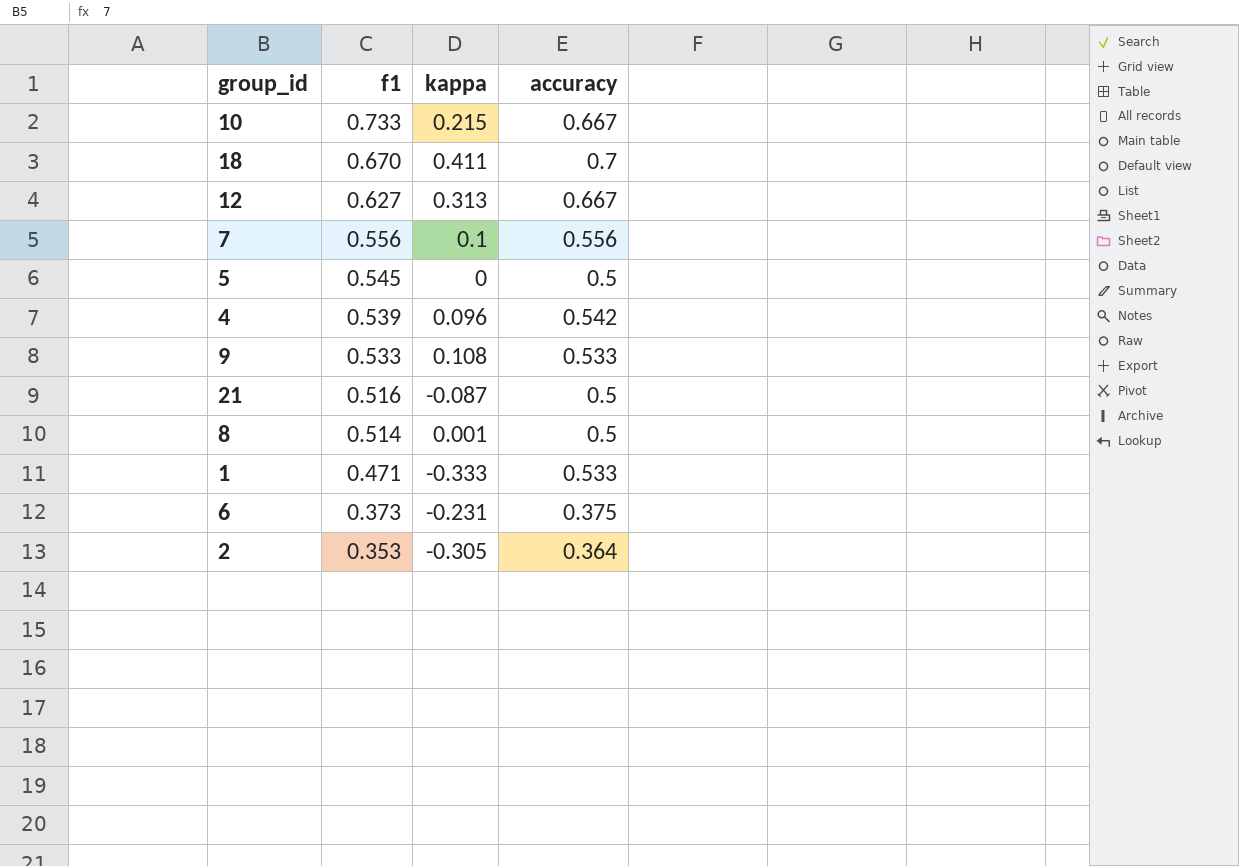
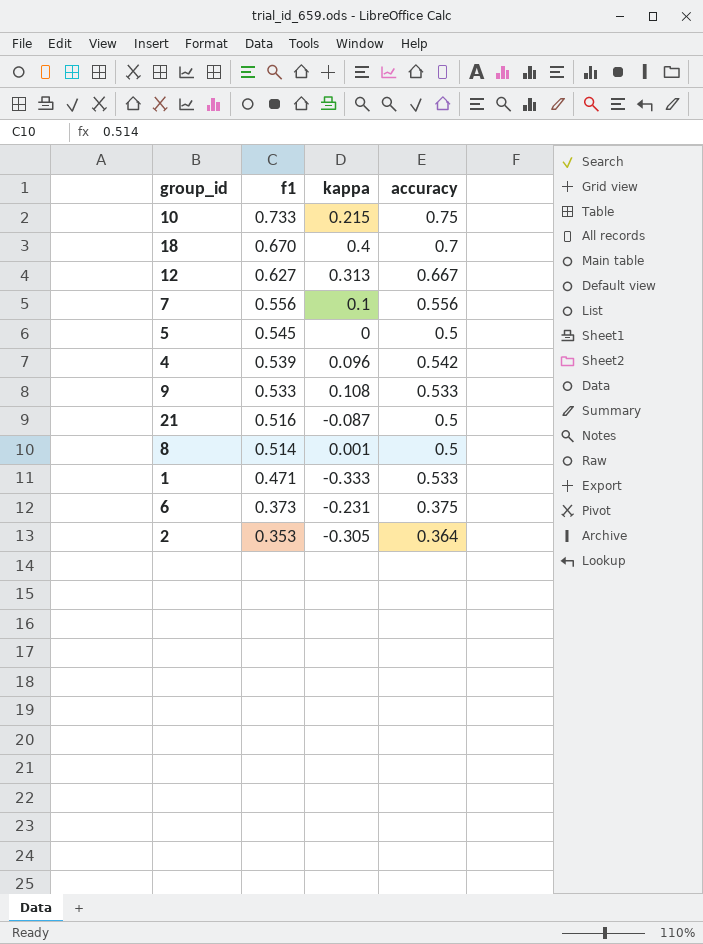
10 | accuracy: 0.667 -> 0.75
18 | kappa: 0.411 -> 0.4

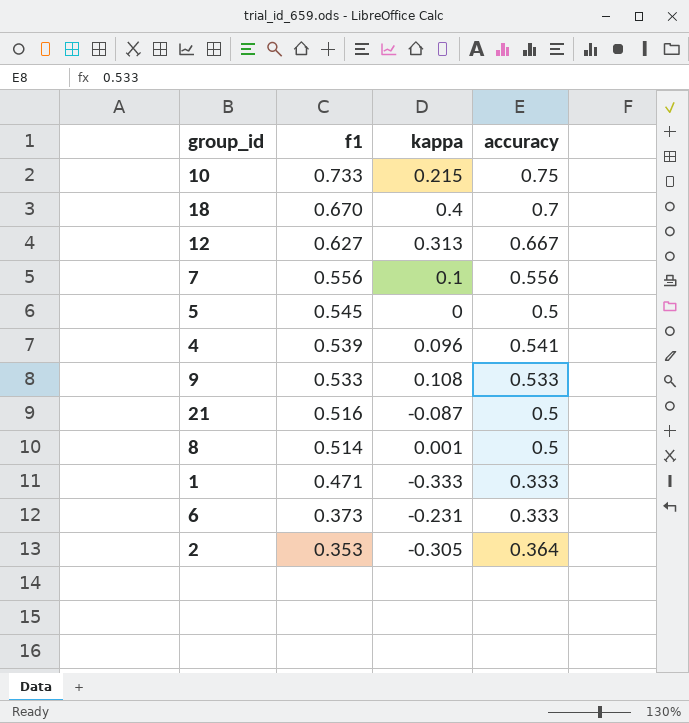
4 | accuracy: 0.542 -> 0.541
1 | accuracy: 0.533 -> 0.333
6 | accuracy: 0.375 -> 0.333

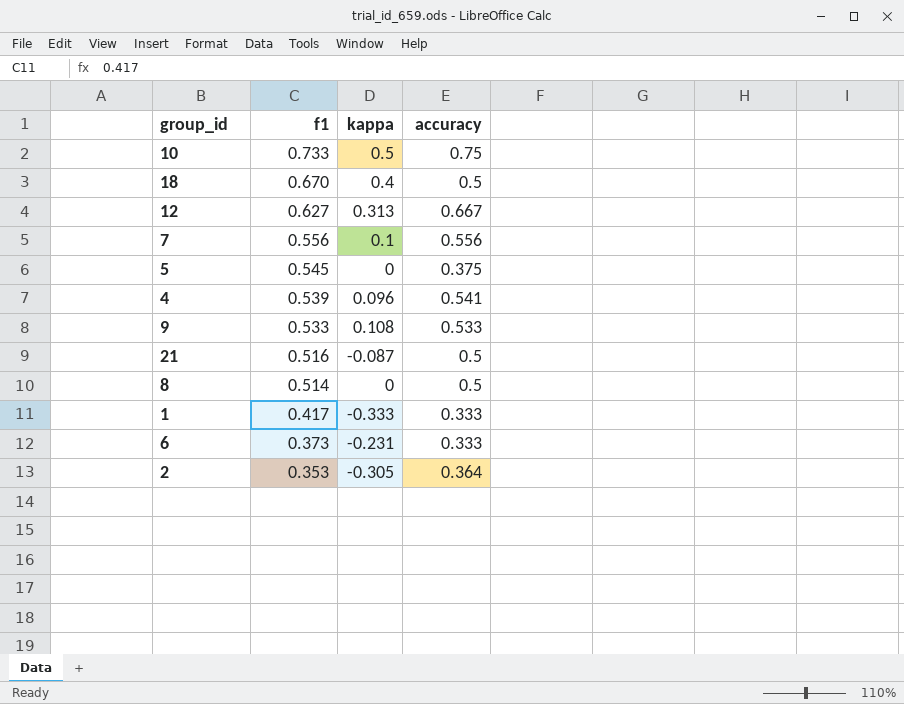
10 | kappa: 0.215 -> 0.5
18 | accuracy: 0.7 -> 0.5
5 | accuracy: 0.5 -> 0.375
8 | kappa: 0.001 -> 0
1 | f1: 0.471 -> 0.417

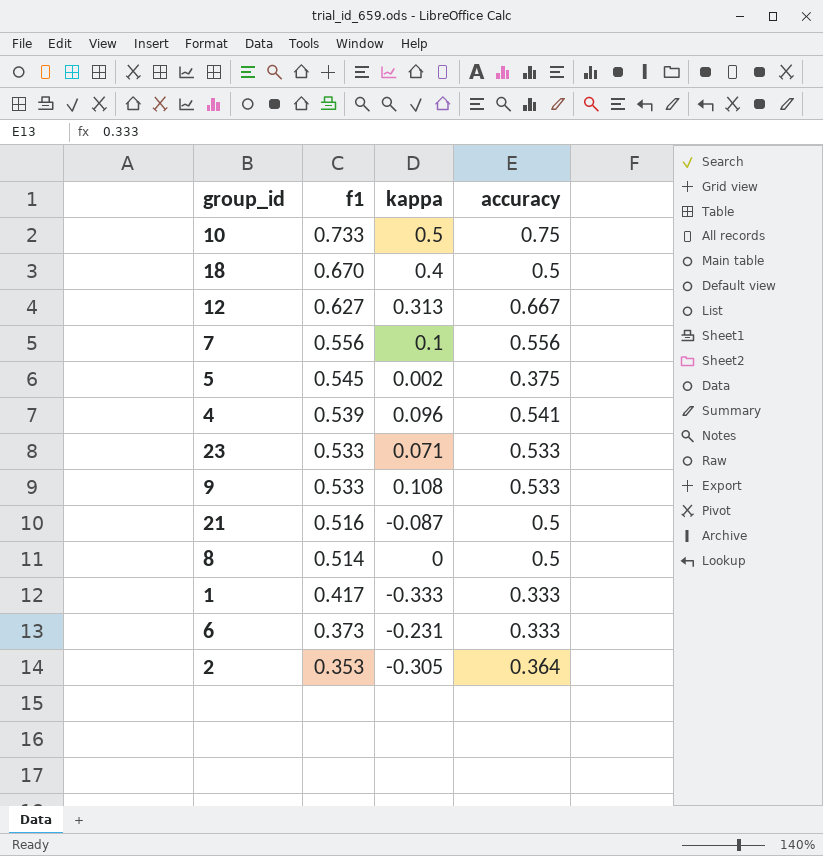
5 | kappa: 0 -> 0.002
row 23: none -> 0.533 | 0.071 | 0.533

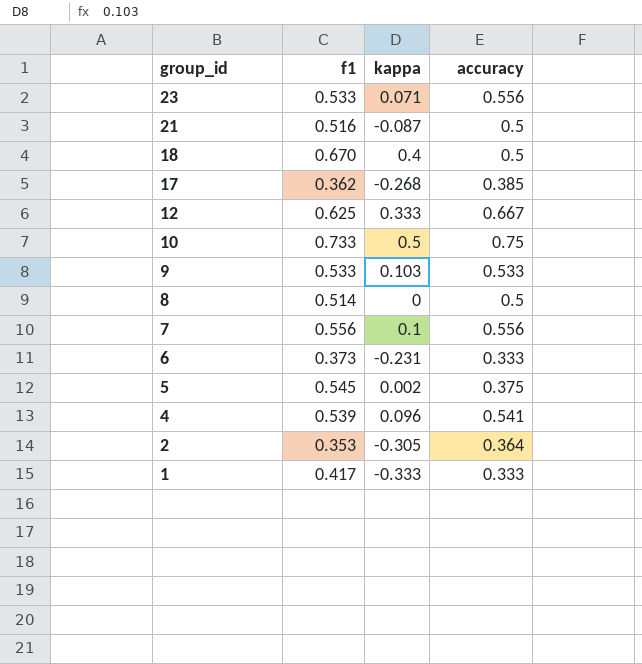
row order: f1 descending -> group_id descending
23 | accuracy: 0.533 -> 0.556
row 17: none -> 0.362 | -0.268 | 0.385
12 | f1: 0.627 -> 0.625
12 | kappa: 0.313 -> 0.333
9 | kappa: 0.108 -> 0.103

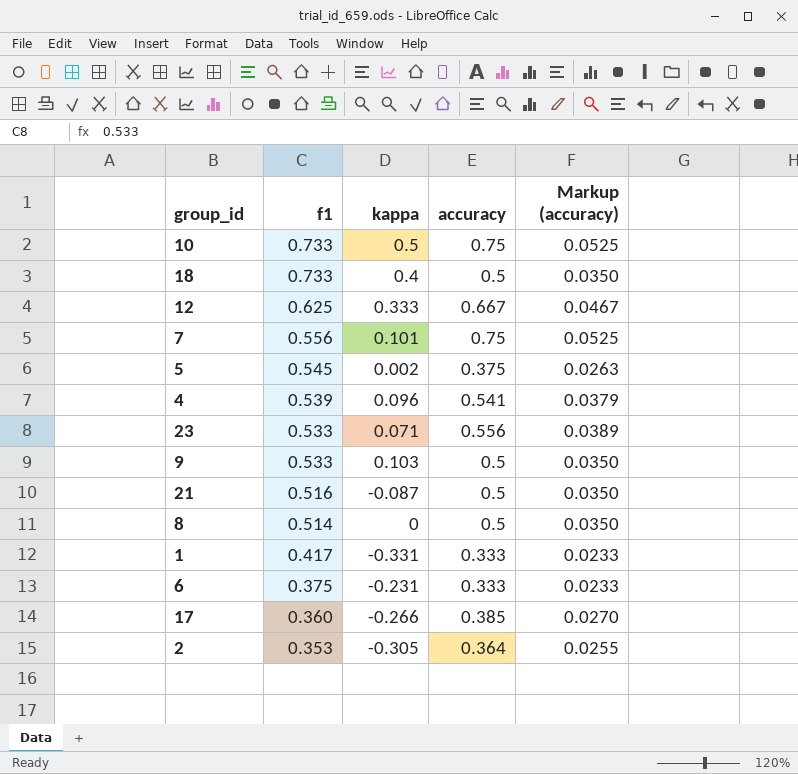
row order: group_id descending -> f1 descending
column Markup (accuracy) | formula: none -> [accuracy] * 0.07
18 | f1: 0.670 -> 0.733
7 | kappa: 0.1 -> 0.101
7 | accuracy: 0.556 -> 0.75
9 | accuracy: 0.533 -> 0.5
1 | kappa: -0.333 -> -0.331
6 | f1: 0.373 -> 0.375
17 | f1: 0.362 -> 0.360
17 | kappa: -0.268 -> -0.266

